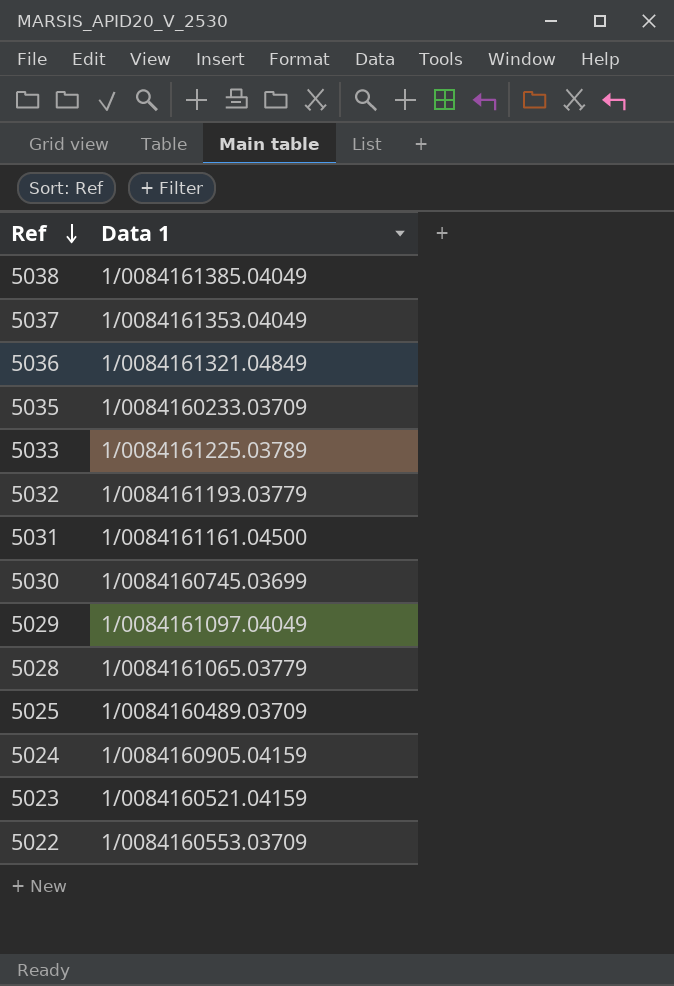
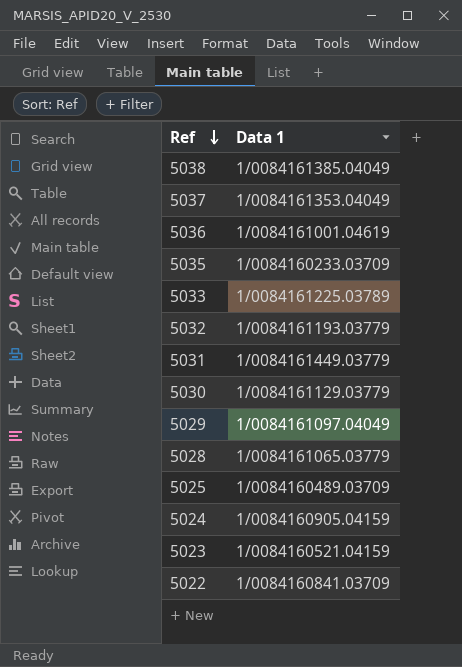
5036 | Data 1: 1/0084161321.04849 -> 1/0084161001.04619
5031 | Data 1: 1/0084161161.04500 -> 1/0084161449.03779
5030 | Data 1: 1/0084160745.03699 -> 1/0084161129.03779
5022 | Data 1: 1/0084160553.03709 -> 1/0084160841.03709

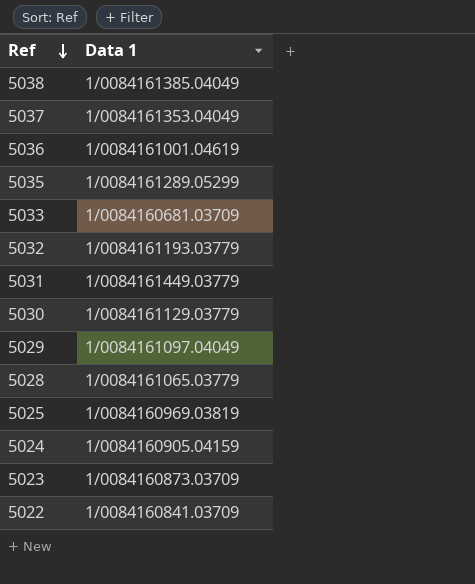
5035 | Data 1: 1/0084160233.03709 -> 1/0084161289.05299
5033 | Data 1: 1/0084161225.03789 -> 1/0084160681.03709
5025 | Data 1: 1/0084160489.03709 -> 1/0084160969.03819
5023 | Data 1: 1/0084160521.04159 -> 1/0084160873.03709

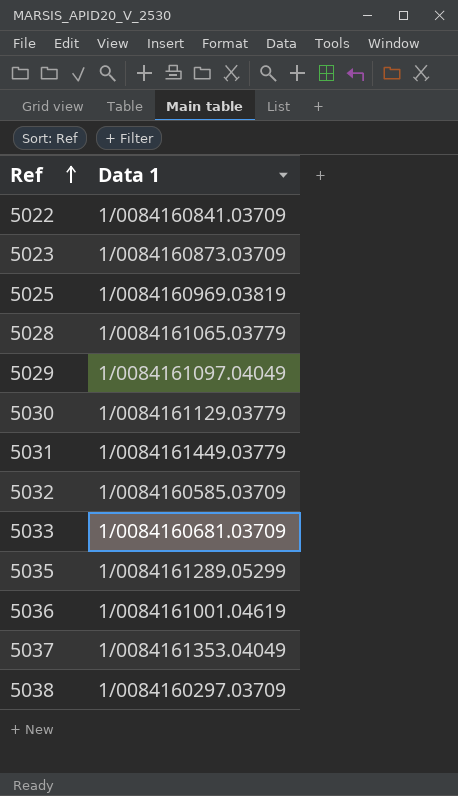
row order: Ref descending -> Ref ascending
row 5024: 1/0084160905.04159 -> none
5032 | Data 1: 1/0084161193.03779 -> 1/0084160585.03709
5038 | Data 1: 1/0084161385.04049 -> 1/0084160297.03709

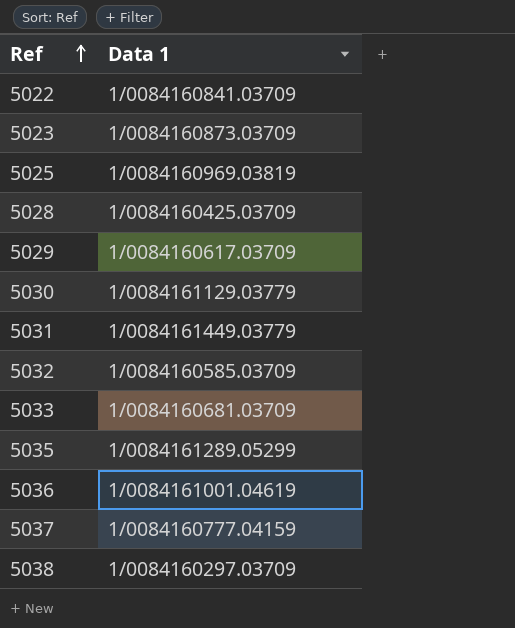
5028 | Data 1: 1/0084161065.03779 -> 1/0084160425.03709
5029 | Data 1: 1/0084161097.04049 -> 1/0084160617.03709
5037 | Data 1: 1/0084161353.04049 -> 1/0084160777.04159

